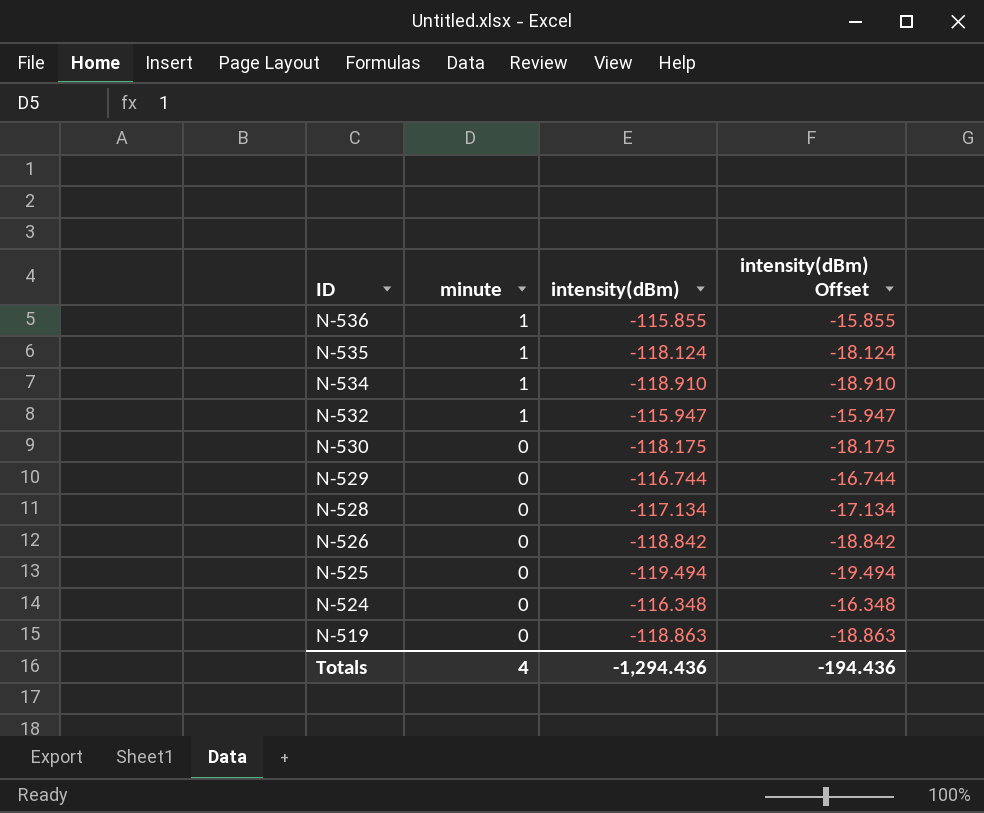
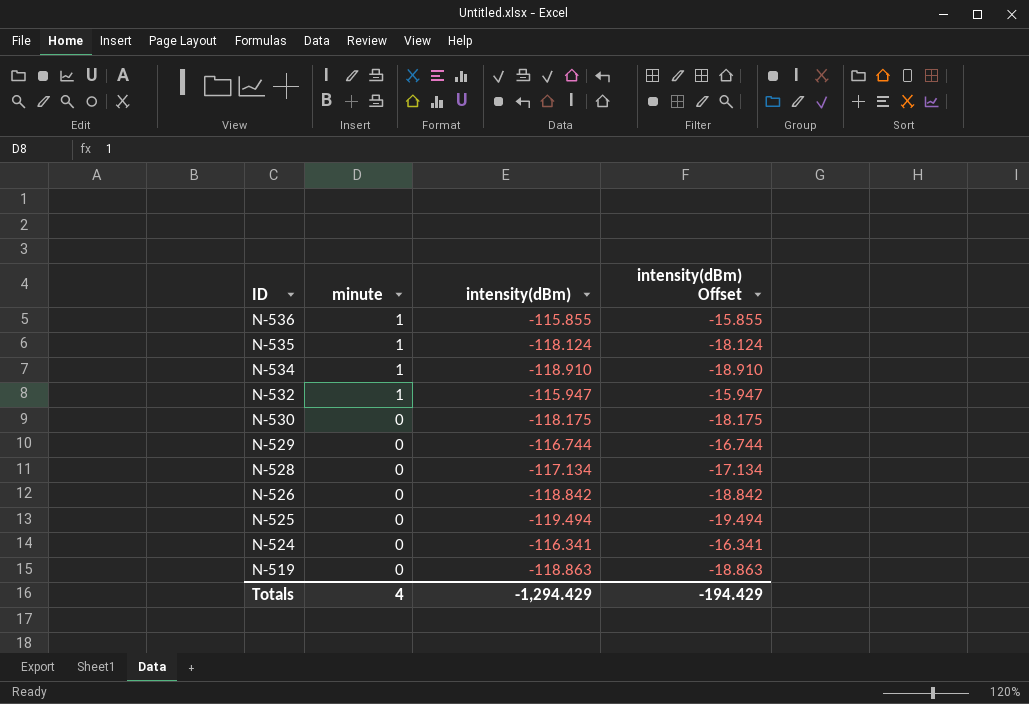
N-524 | intensity(dBm): -116.348 -> -116.341
N-524 | intensity(dBm) Offset: -16.348 -> -16.341
Totals | intensity(dBm): -1,294.436 -> -1,294.429
Totals | intensity(dBm) Offset: -194.436 -> -194.429

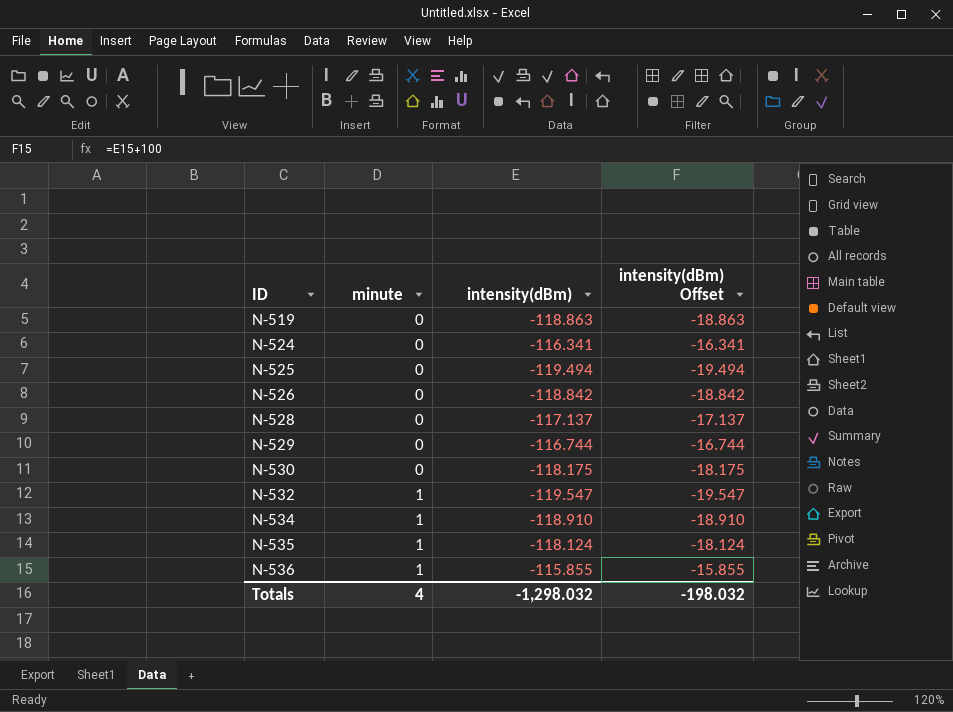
row order: ID descending -> ID ascending
N-528 | intensity(dBm): -117.134 -> -117.137
N-528 | intensity(dBm) Offset: -17.134 -> -17.137
N-532 | intensity(dBm): -115.947 -> -119.547
N-532 | intensity(dBm) Offset: -15.947 -> -19.547
Totals | intensity(dBm): -1,294.429 -> -1,298.032
Totals | intensity(dBm) Offset: -194.429 -> -198.032

